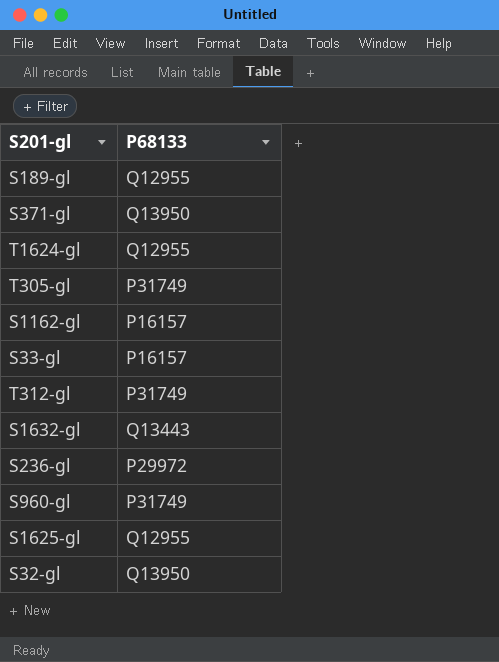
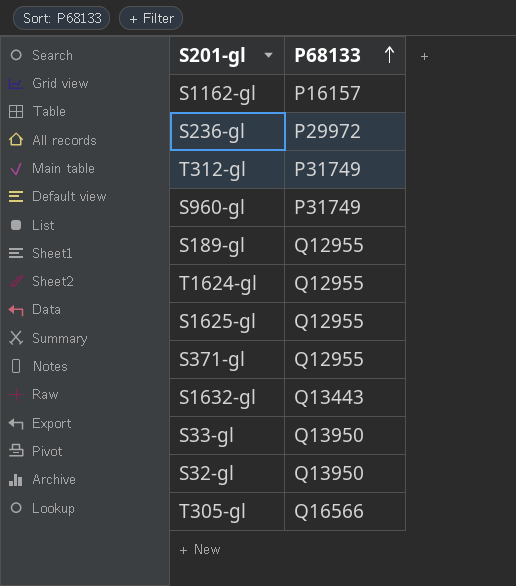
row order: none -> P68133 ascending
S371-gl | P68133: Q13950 -> Q12955
S33-gl | P68133: P16157 -> Q13950
T305-gl | P68133: P31749 -> Q16566

